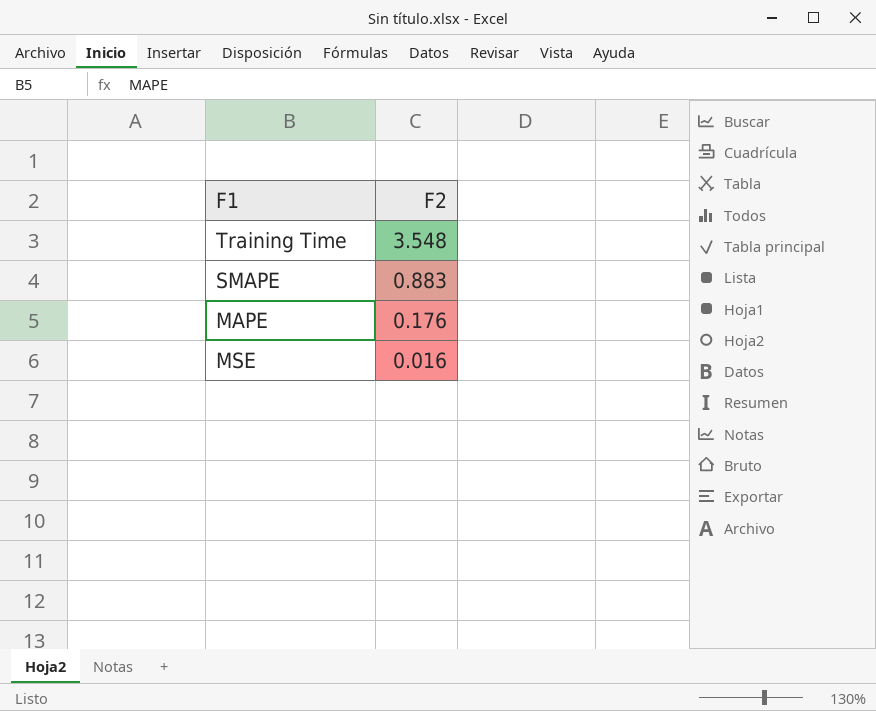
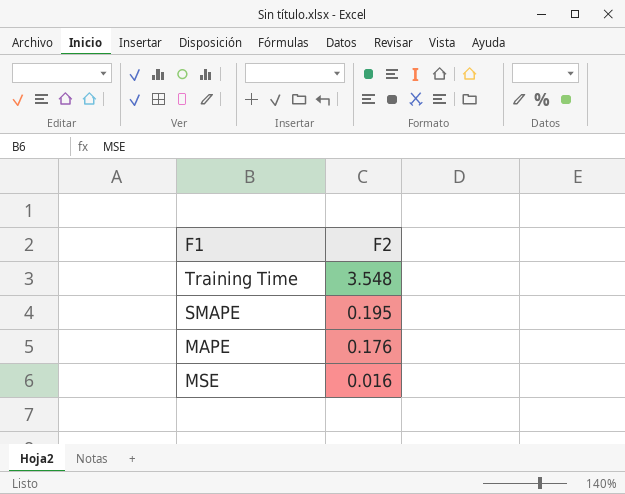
SMAPE | F2: 0.883 -> 0.195

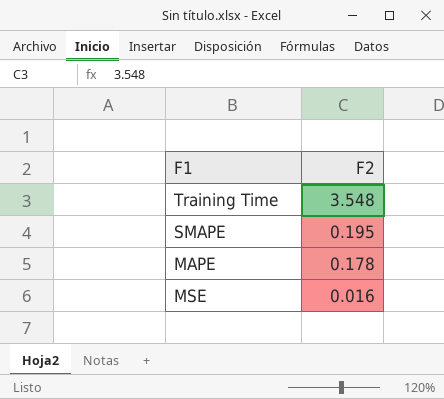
MAPE | F2: 0.176 -> 0.178

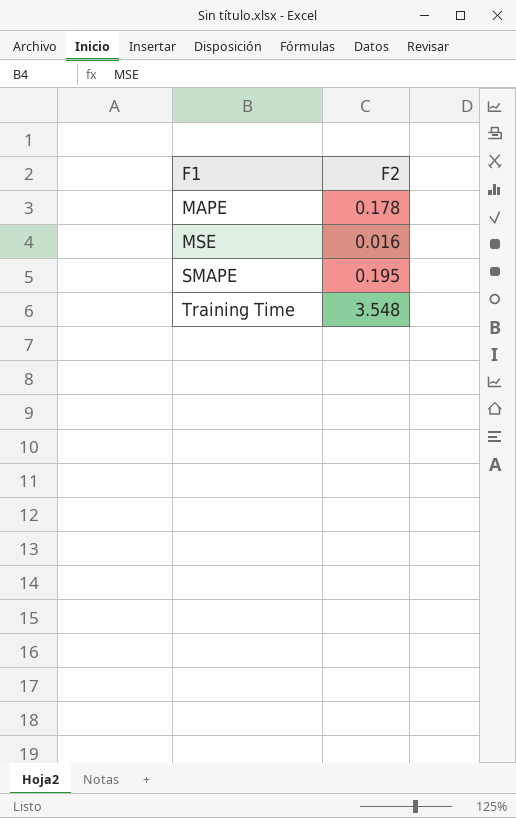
row order: F2 descending -> F1 ascending

